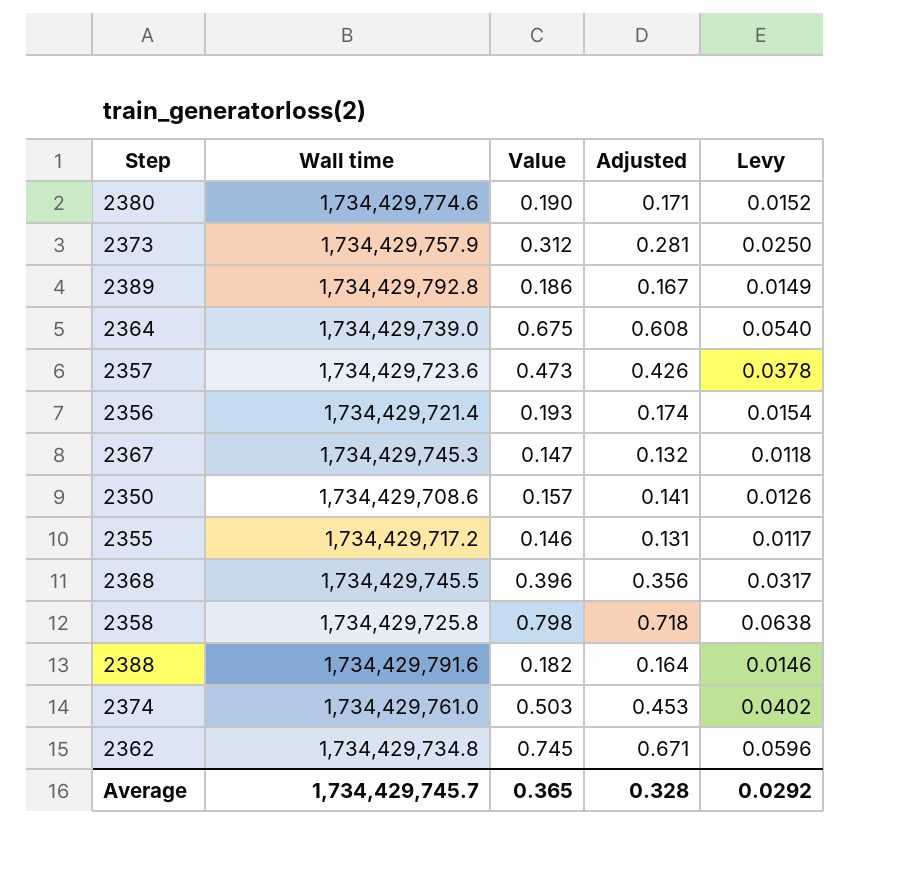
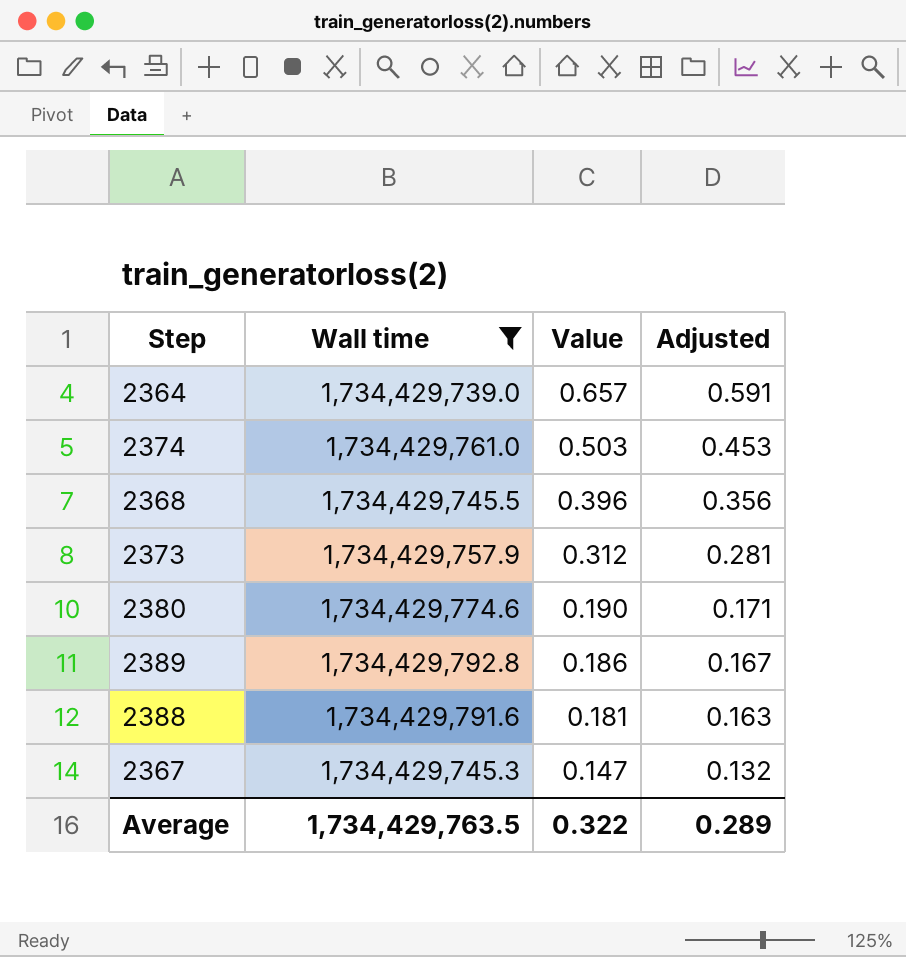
filter: none -> Wall time >= 1,734,429,739.0
row order: none -> Value descending
column Levy | formula: [Value] * 0.08 -> none
2364 | Value: 0.675 -> 0.657
2364 | Adjusted: 0.608 -> 0.591
2388 | Value: 0.182 -> 0.181
2388 | Adjusted: 0.164 -> 0.163
Average | Wall time: 1,734,429,745.7 -> 1,734,429,763.5
Average | Value: 0.365 -> 0.322
Average | Adjusted: 0.328 -> 0.289

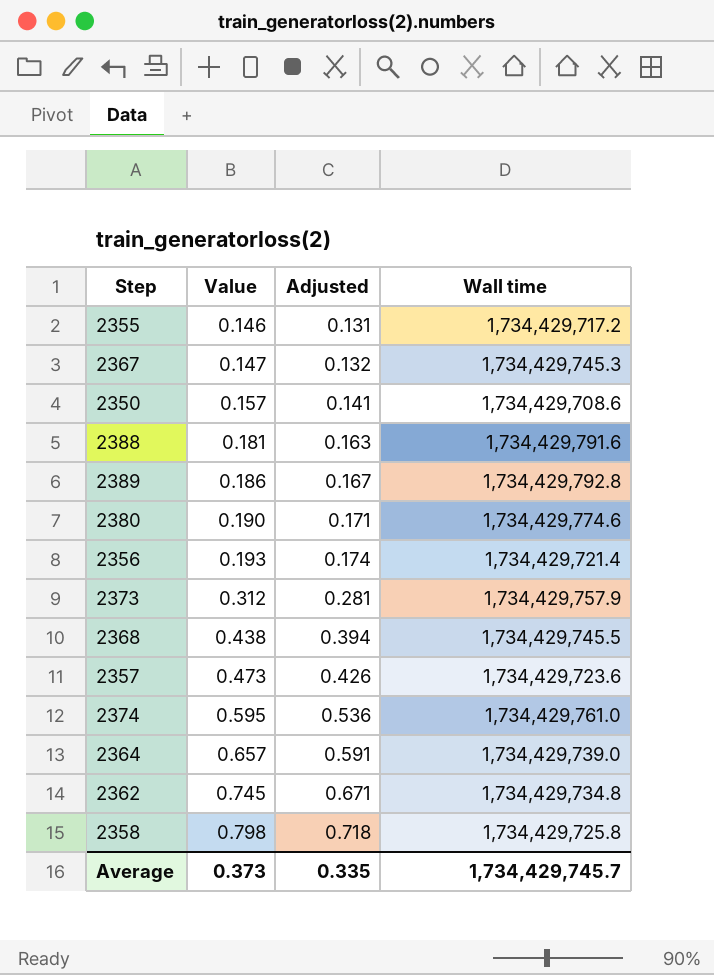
filter: Wall time >= 1,734,429,739.0 -> none
row order: Value descending -> Value ascending
column Wall time | position: 2 -> 4
2368 | Value: 0.396 -> 0.438
2368 | Adjusted: 0.356 -> 0.394
2374 | Value: 0.503 -> 0.595
2374 | Adjusted: 0.453 -> 0.536
Average | Value: 0.322 -> 0.373
Average | Adjusted: 0.289 -> 0.335
Average | Wall time: 1,734,429,763.5 -> 1,734,429,745.7

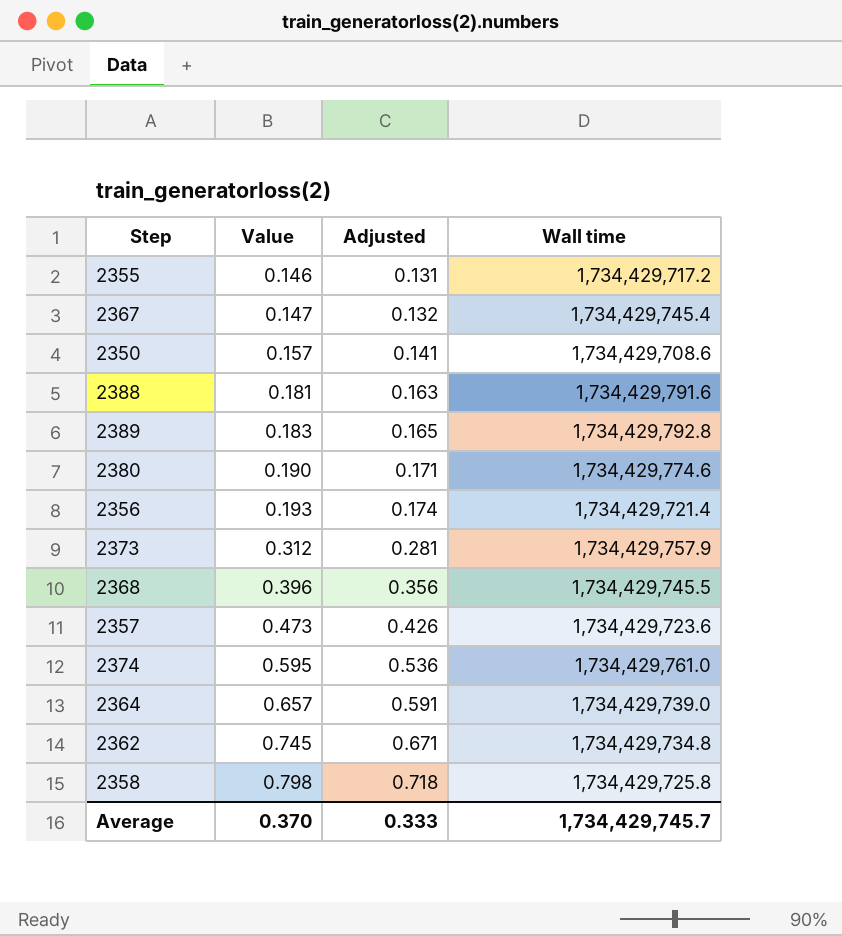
2367 | Wall time: 1,734,429,745.3 -> 1,734,429,745.4
2389 | Value: 0.186 -> 0.183
2389 | Adjusted: 0.167 -> 0.165
2368 | Value: 0.438 -> 0.396
2368 | Adjusted: 0.394 -> 0.356
Average | Value: 0.373 -> 0.370
Average | Adjusted: 0.335 -> 0.333

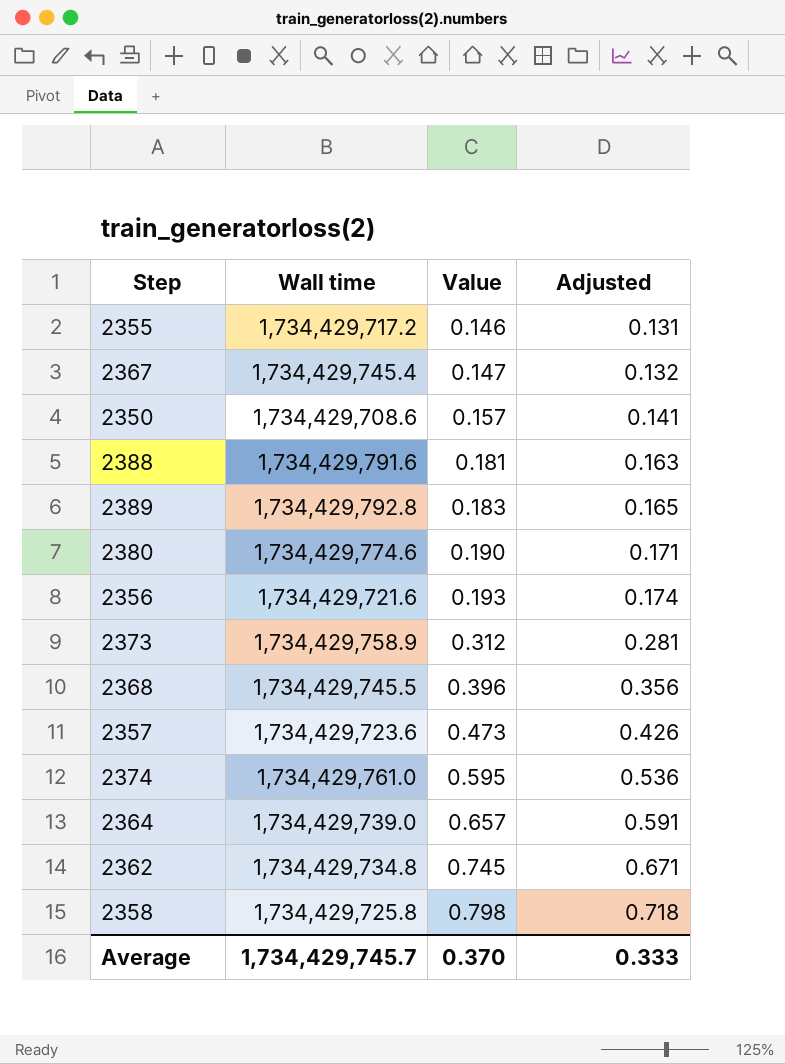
column Wall time | position: 4 -> 2
2356 | Wall time: 1,734,429,721.4 -> 1,734,429,721.6
2373 | Wall time: 1,734,429,757.9 -> 1,734,429,758.9

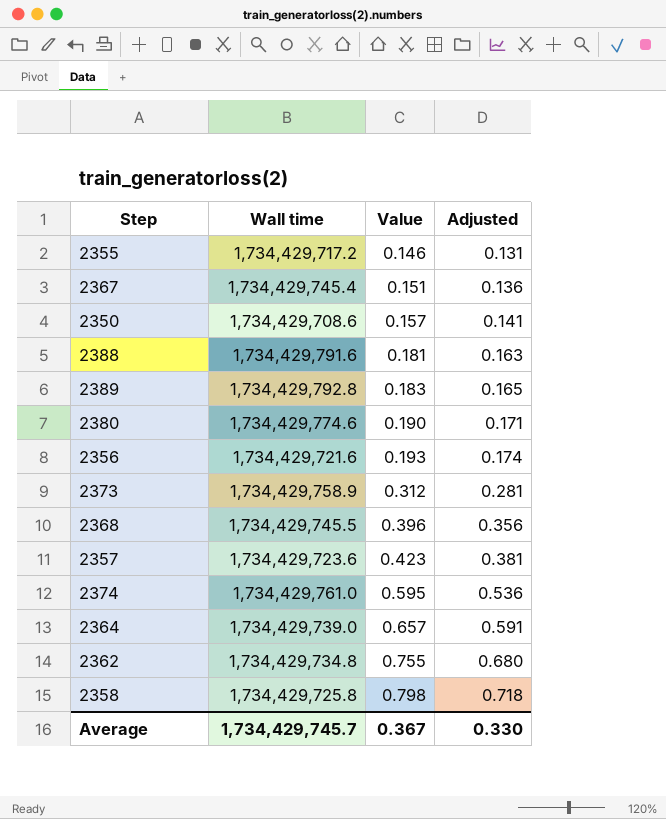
2367 | Value: 0.147 -> 0.151
2367 | Adjusted: 0.132 -> 0.136
2357 | Value: 0.473 -> 0.423
2357 | Adjusted: 0.426 -> 0.381
2362 | Value: 0.745 -> 0.755
2362 | Adjusted: 0.671 -> 0.680
Average | Value: 0.370 -> 0.367
Average | Adjusted: 0.333 -> 0.330

